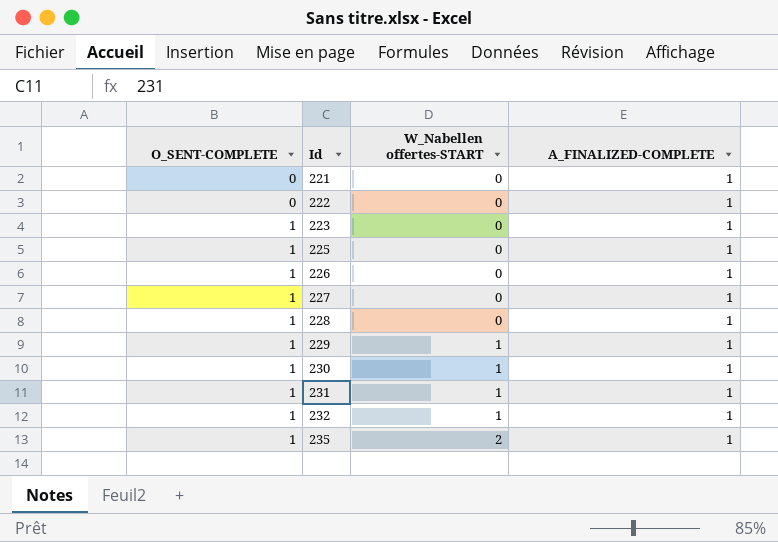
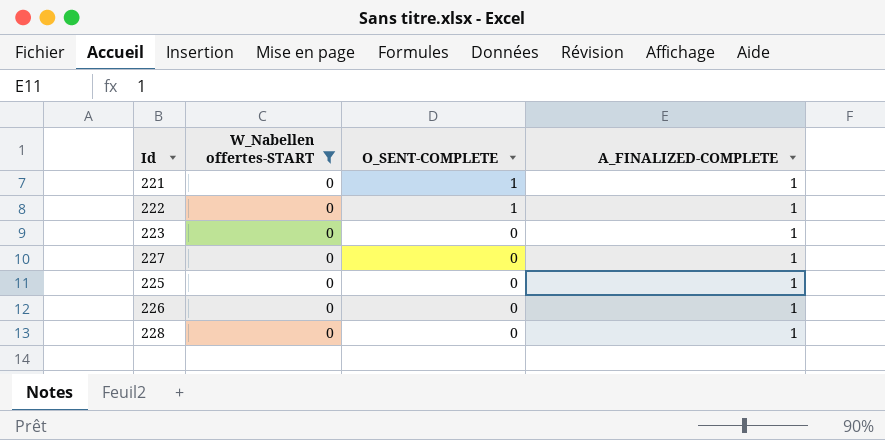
filter: none -> W_Nabellen offertes-START = 0
row order: O_SENT-COMPLETE ascending -> O_SENT-COMPLETE descending
column O_SENT-COMPLETE | position: 1 -> 3
221 | O_SENT-COMPLETE: 0 -> 1
222 | O_SENT-COMPLETE: 0 -> 1
223 | O_SENT-COMPLETE: 1 -> 0
227 | O_SENT-COMPLETE: 1 -> 0
225 | O_SENT-COMPLETE: 1 -> 0
226 | O_SENT-COMPLETE: 1 -> 0
228 | O_SENT-COMPLETE: 1 -> 0

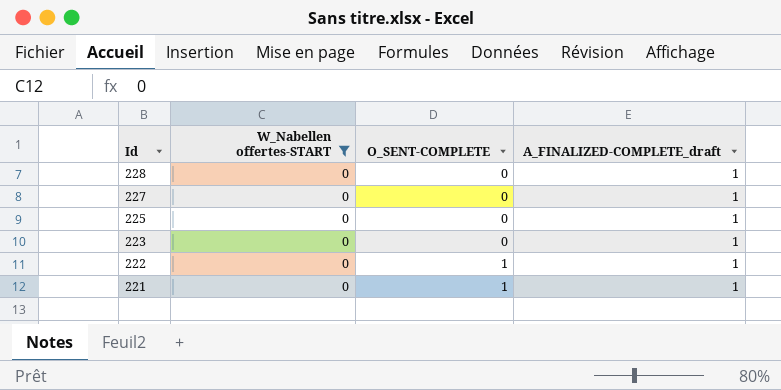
row order: O_SENT-COMPLETE descending -> Id descending
column name: A_FINALIZED-COMPLETE -> A_FINALIZED-COMPLETE_draft
row 226: 0 | 0 | 1 -> none

